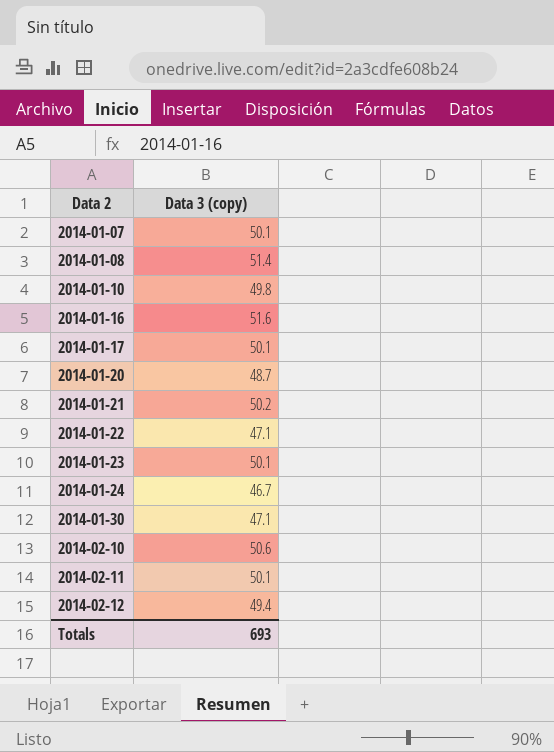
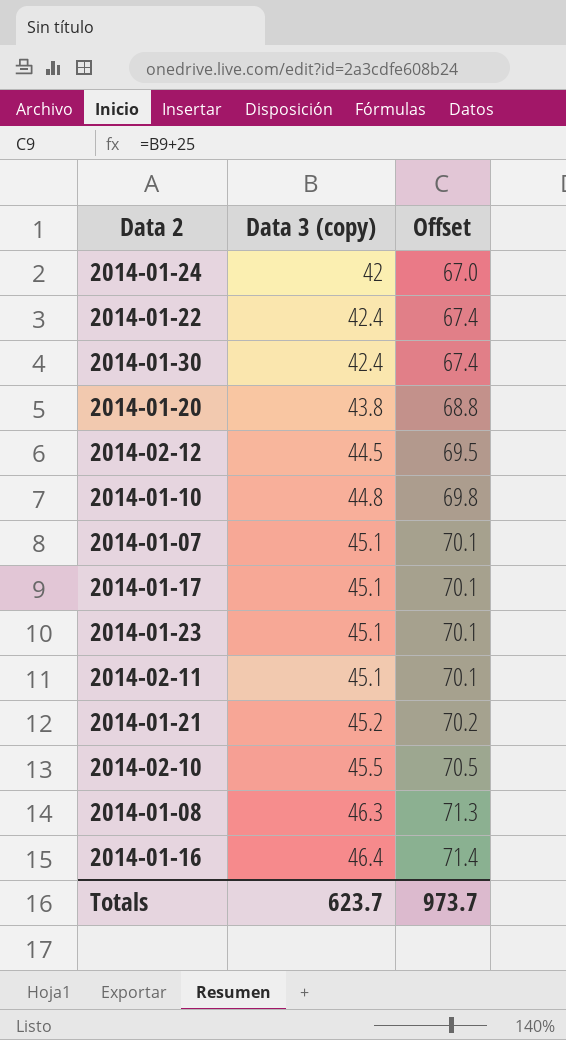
row order: Data 2 ascending -> Data 3 (copy) ascending
column Offset | formula: none -> [Data 3 (copy)] + 25
2014-01-24 | Data 3 (copy): 46.7 -> 42
2014-01-22 | Data 3 (copy): 47.1 -> 42.4
2014-01-30 | Data 3 (copy): 47.1 -> 42.4
2014-01-20 | Data 3 (copy): 48.7 -> 43.8
2014-02-12 | Data 3 (copy): 49.4 -> 44.5
2014-01-10 | Data 3 (copy): 49.8 -> 44.8
2014-01-07 | Data 3 (copy): 50.1 -> 45.1
2014-01-17 | Data 3 (copy): 50.1 -> 45.1
2014-01-23 | Data 3 (copy): 50.1 -> 45.1
2014-02-11 | Data 3 (copy): 50.1 -> 45.1
2014-01-21 | Data 3 (copy): 50.2 -> 45.2
2014-02-10 | Data 3 (copy): 50.6 -> 45.5
2014-01-08 | Data 3 (copy): 51.4 -> 46.3
2014-01-16 | Data 3 (copy): 51.6 -> 46.4
Totals | Data 3 (copy): 693 -> 623.7

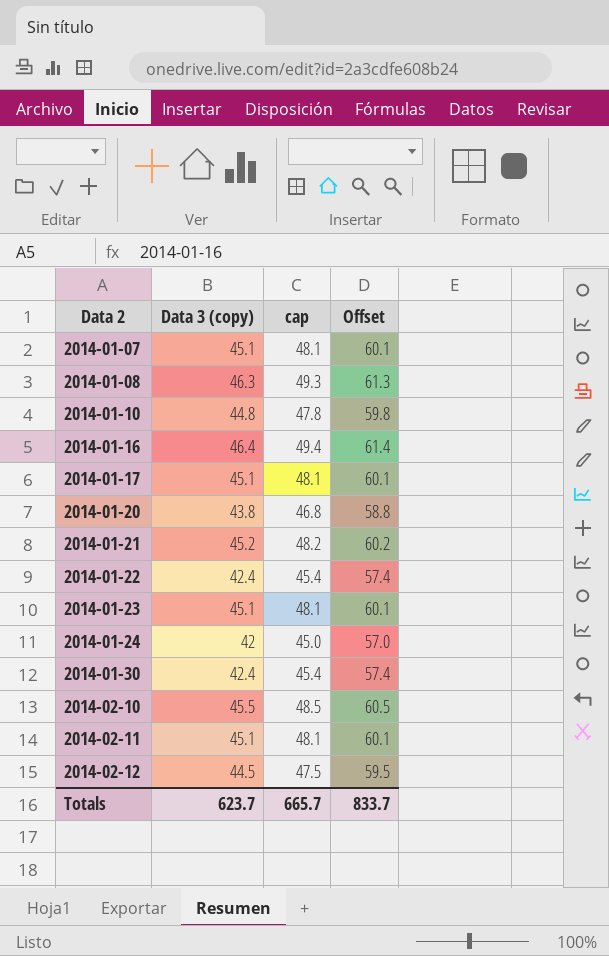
row order: Data 3 (copy) ascending -> Data 2 ascending
column cap | formula: none -> [Data 3 (copy)] + 3
column Offset | formula: [Data 3 (copy)] + 25 -> [Data 3 (copy)] + 15
Totals | Offset: 973.7 -> 833.7

